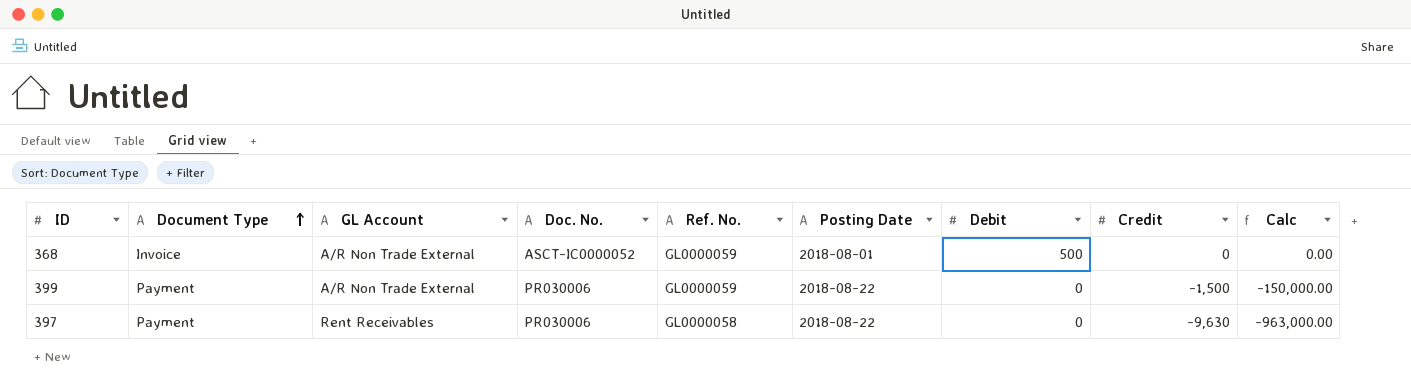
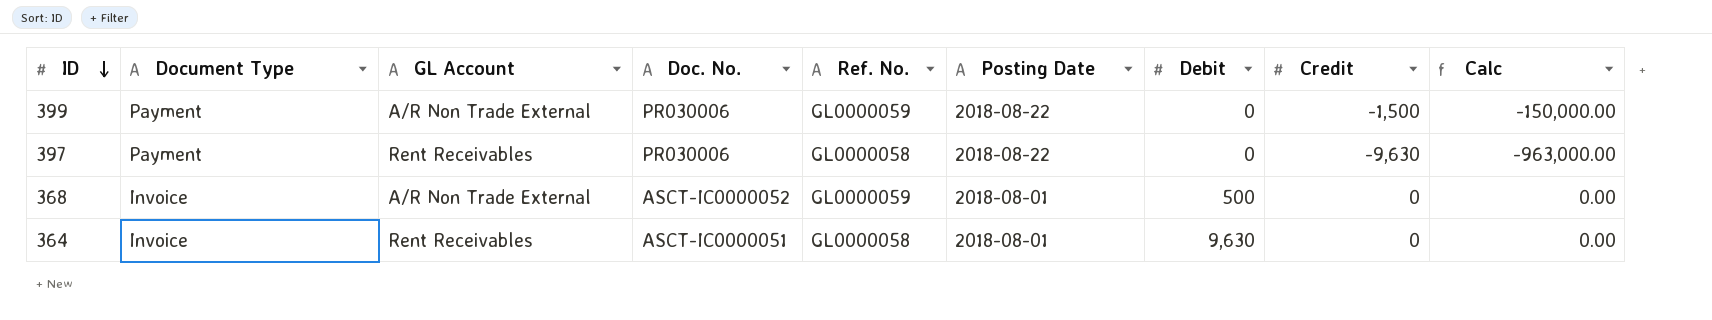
row order: Document Type ascending -> ID descending
row 364: none -> Invoice | Rent Receivables | ASCT-IC0000051 | GL0000058 | 2018-08-01 | 9,630 | 0 | 0.00

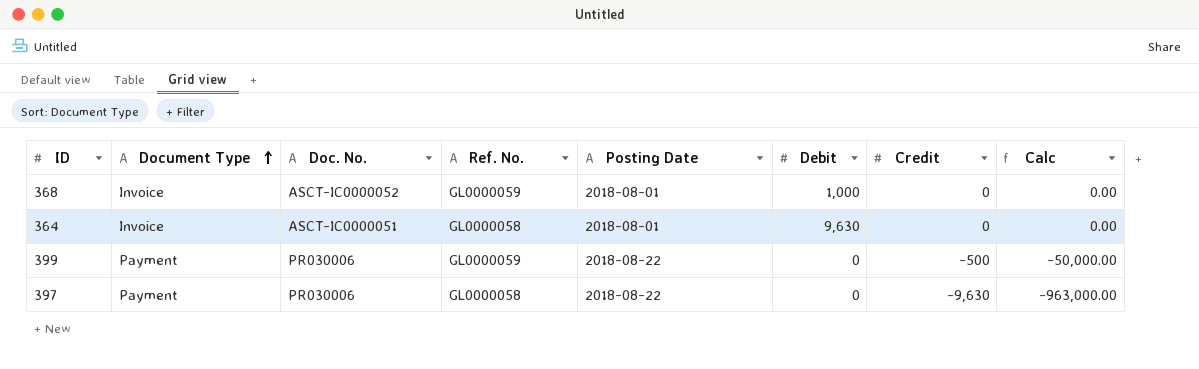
row order: ID descending -> Document Type ascending
column GL Account | position: 3 -> none
368 | Debit: 500 -> 1,000
399 | Credit: -1,500 -> -500
399 | Calc: -150,000.00 -> -50,000.00

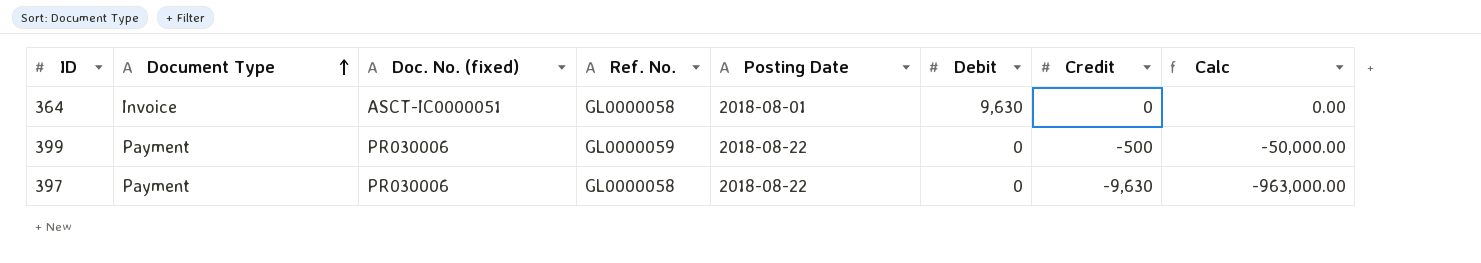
column name: Doc. No. -> Doc. No. (fixed)
row 368: Invoice | ASCT-IC0000052 | GL0000059 | 2018-08-01 | 1,000 | 0 | 0.00 -> none

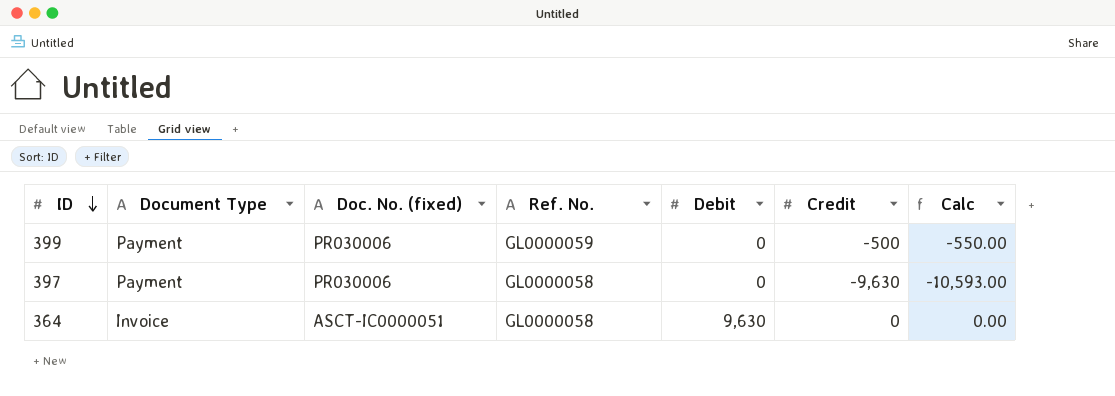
row order: Document Type ascending -> ID descending
column Posting Date | position: 5 -> none
column Calc | formula: [Credit] * 100 -> [Credit] * 1.1

